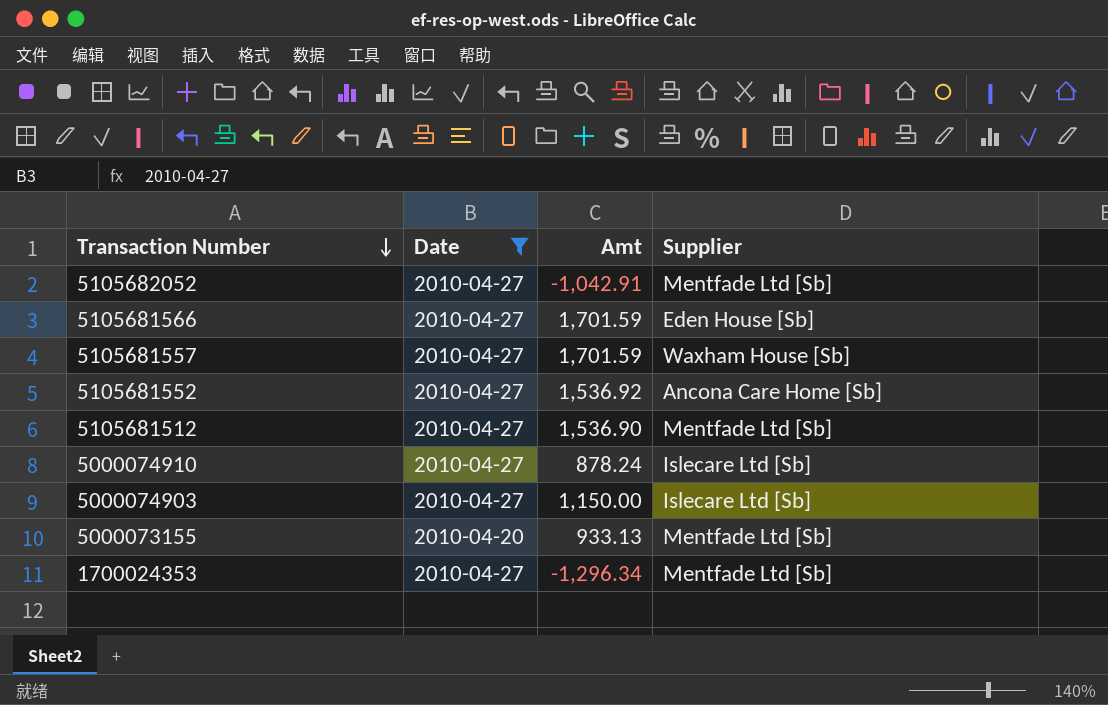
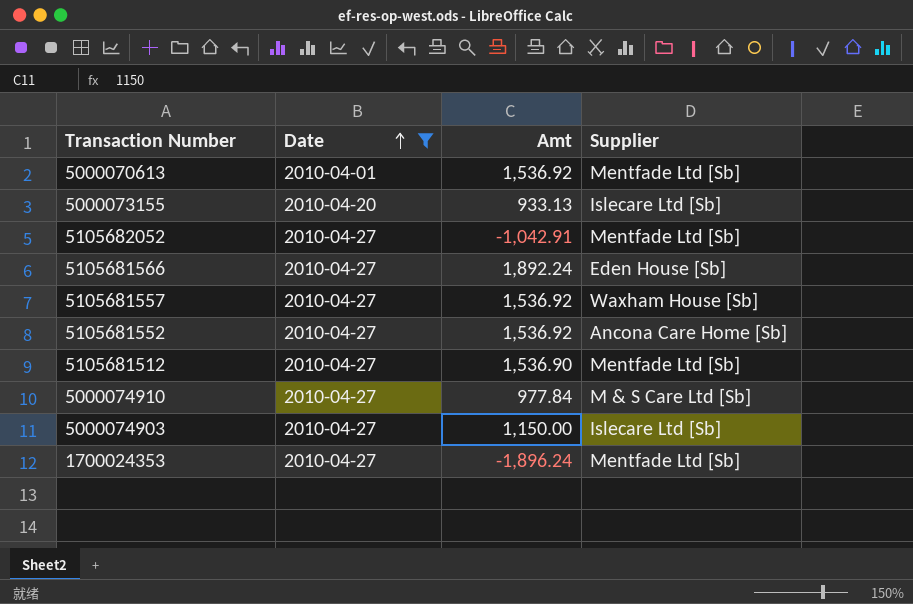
row order: Transaction Number descending -> Date ascending
row 5000070613: none -> 2010-04-01 | 1,536.92 | Mentfade Ltd [Sb]
5000073155 | Supplier: Mentfade Ltd [Sb] -> Islecare Ltd [Sb]
5105681566 | Amt: 1,701.59 -> 1,892.24
5105681557 | Amt: 1,701.59 -> 1,536.92
5000074910 | Amt: 878.24 -> 977.84
5000074910 | Supplier: Islecare Ltd [Sb] -> M & S Care Ltd [Sb]
1700024353 | Amt: -1,296.34 -> -1,896.24

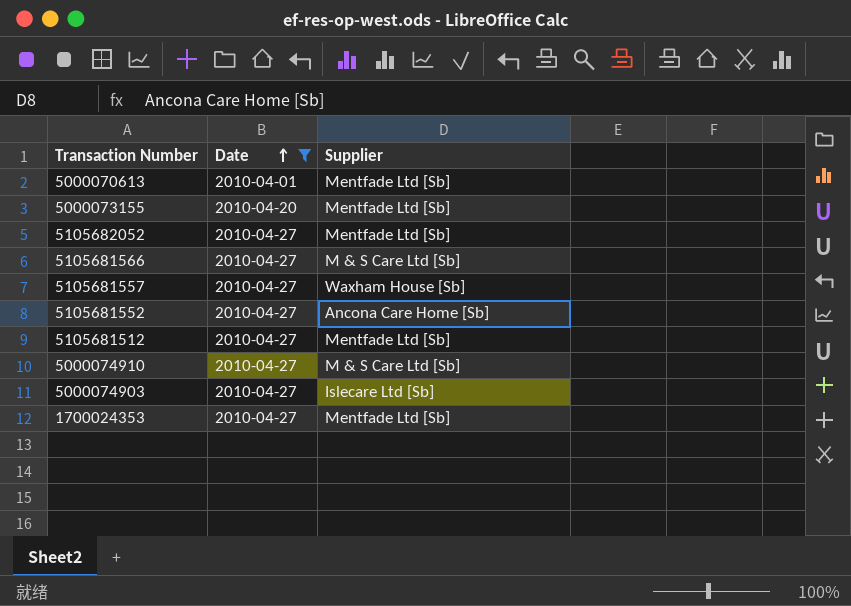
column Amt | position: 3 -> none
5000073155 | Supplier: Islecare Ltd [Sb] -> Mentfade Ltd [Sb]
5105681566 | Supplier: Eden House [Sb] -> M & S Care Ltd [Sb]

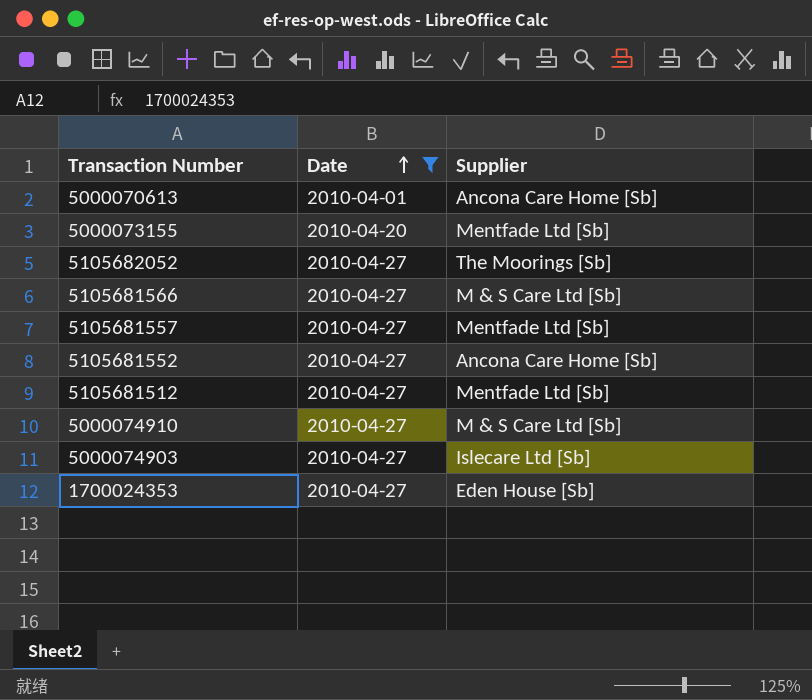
5000070613 | Supplier: Mentfade Ltd [Sb] -> Ancona Care Home [Sb]
5105682052 | Supplier: Mentfade Ltd [Sb] -> The Moorings [Sb]
5105681557 | Supplier: Waxham House [Sb] -> Mentfade Ltd [Sb]
1700024353 | Supplier: Mentfade Ltd [Sb] -> Eden House [Sb]

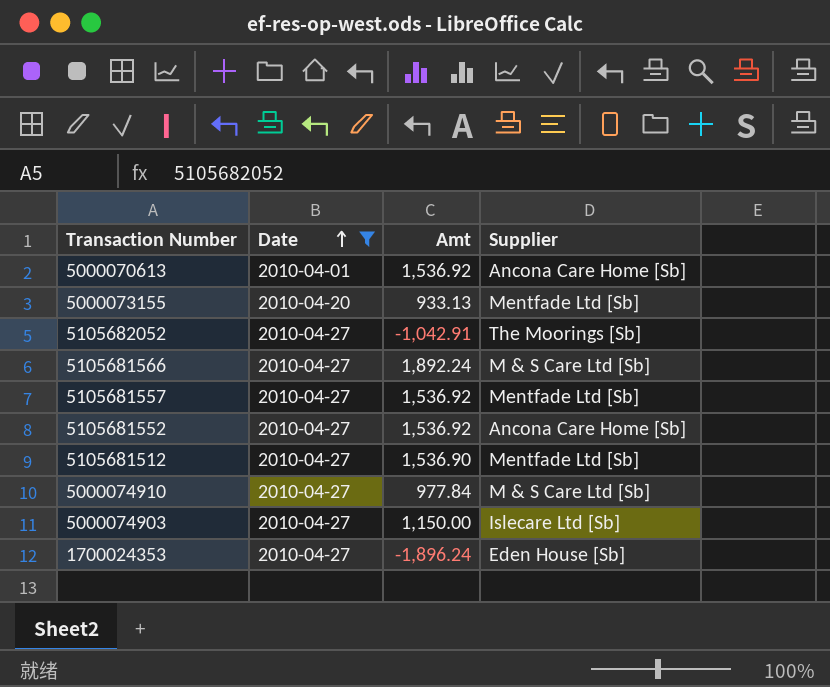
column Amt | position: none -> 3

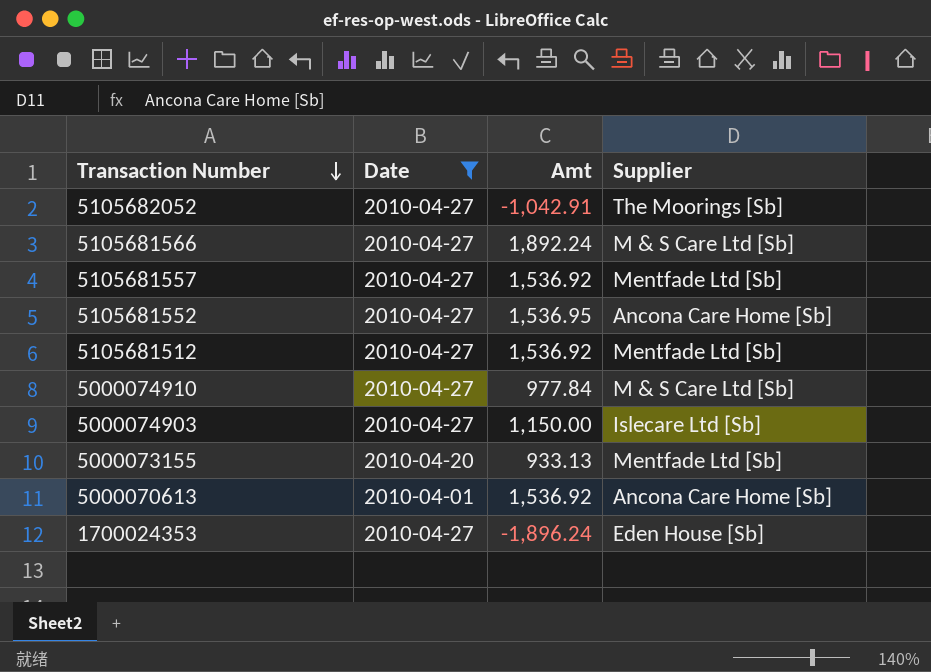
row order: Date ascending -> Transaction Number descending
5105681552 | Amt: 1,536.92 -> 1,536.95
5105681512 | Amt: 1,536.90 -> 1,536.92

